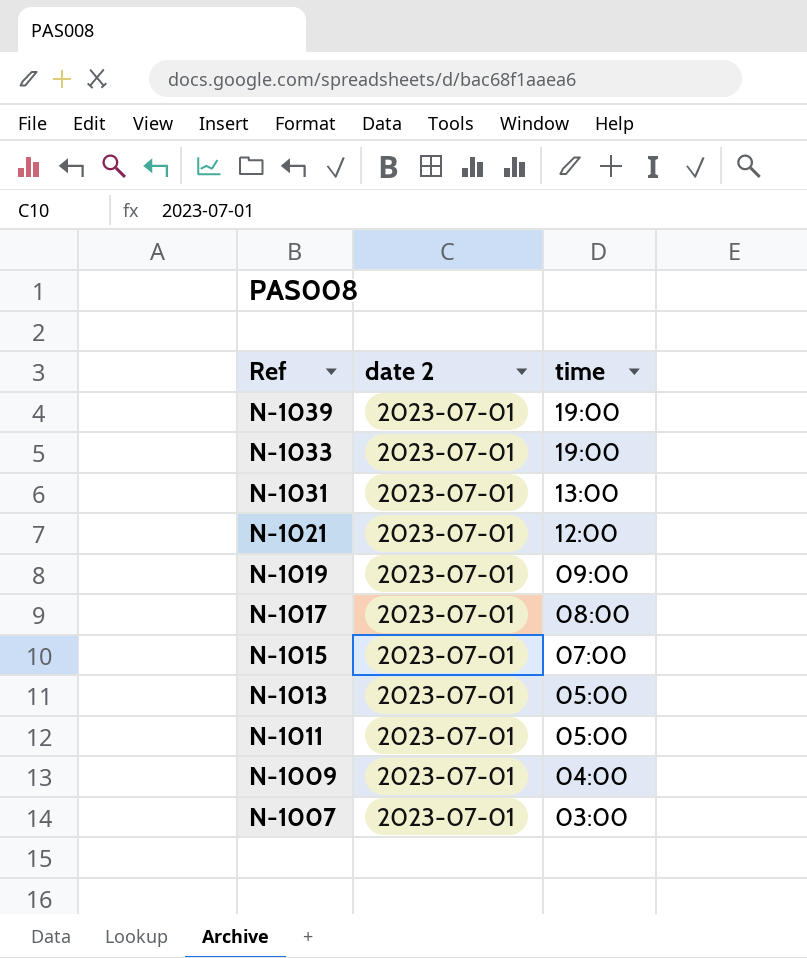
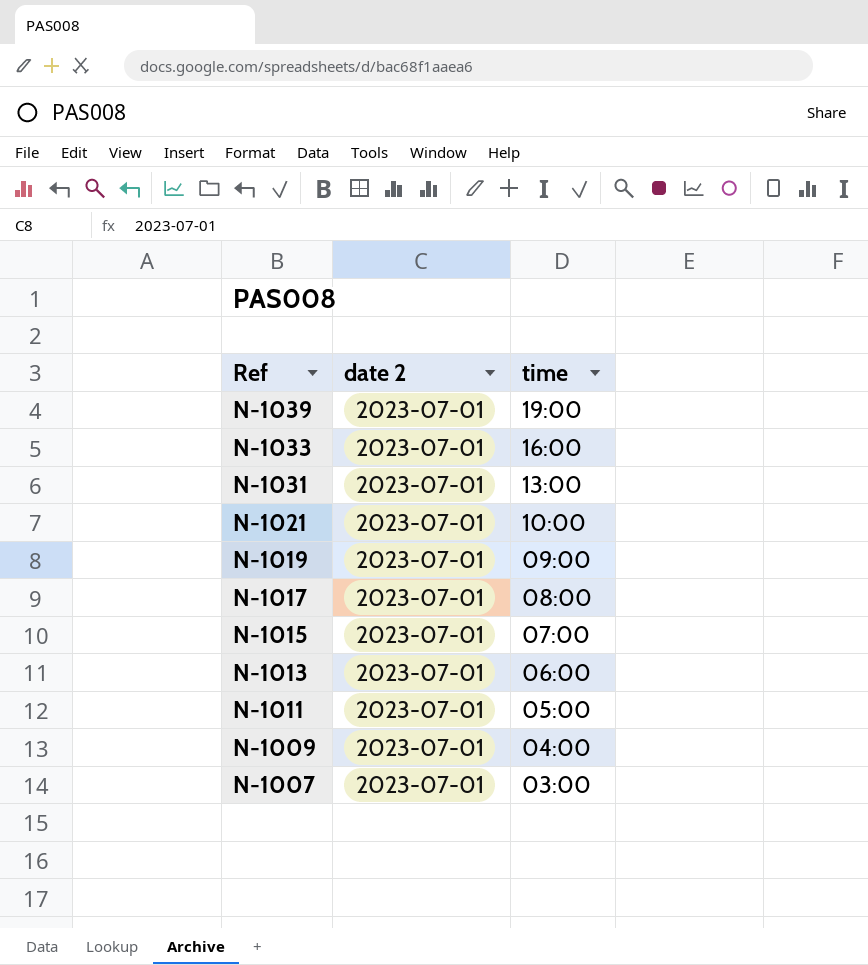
N-1033 | time: 19:00 -> 16:00
N-1021 | time: 12:00 -> 10:00
N-1013 | time: 05:00 -> 06:00

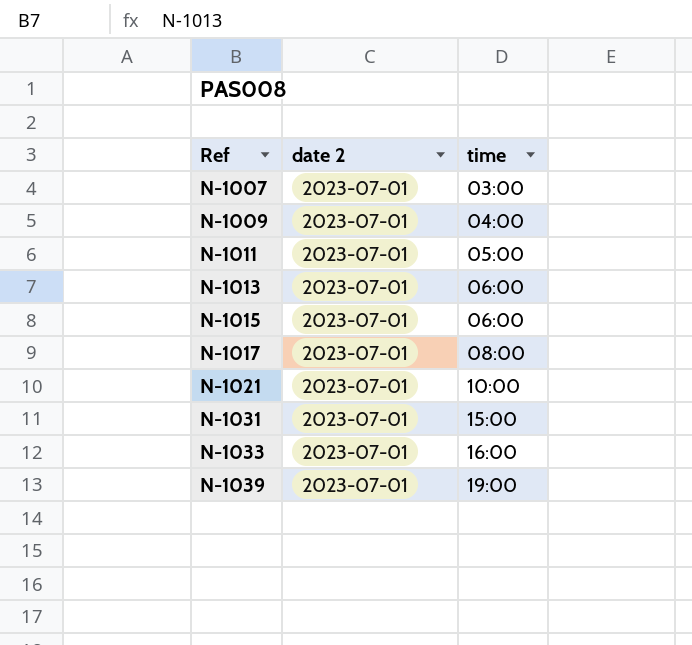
row order: Ref descending -> Ref ascending
row N-1019: 2023-07-01 | 09:00 -> none
N-1015 | time: 07:00 -> 06:00
N-1031 | time: 13:00 -> 15:00

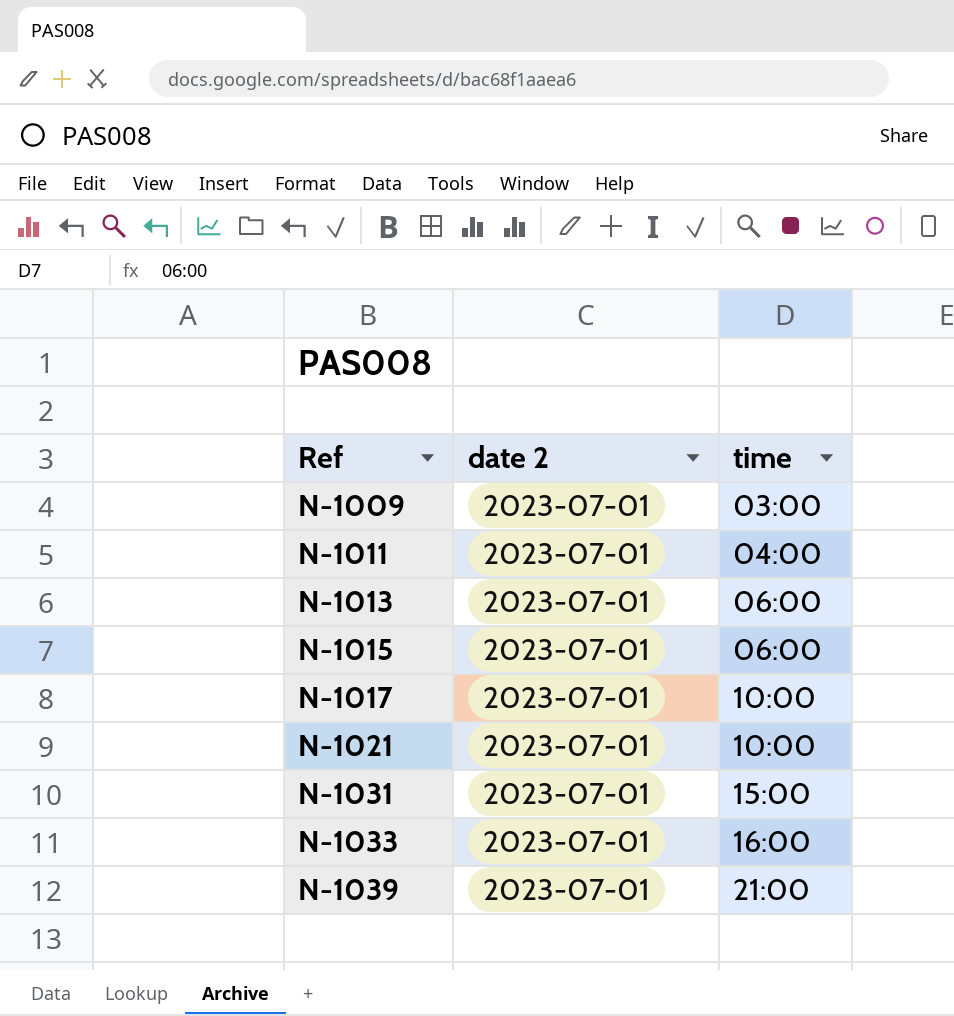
row N-1007: 2023-07-01 | 03:00 -> none
N-1009 | time: 04:00 -> 03:00
N-1011 | time: 05:00 -> 04:00
N-1017 | time: 08:00 -> 10:00
N-1039 | time: 19:00 -> 21:00

